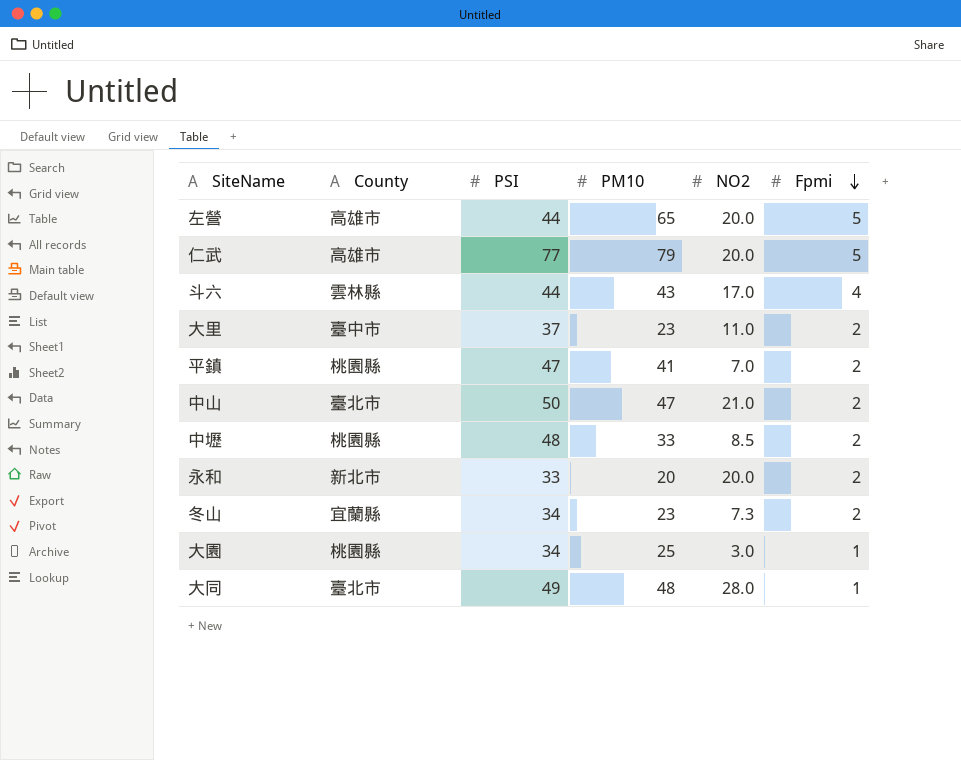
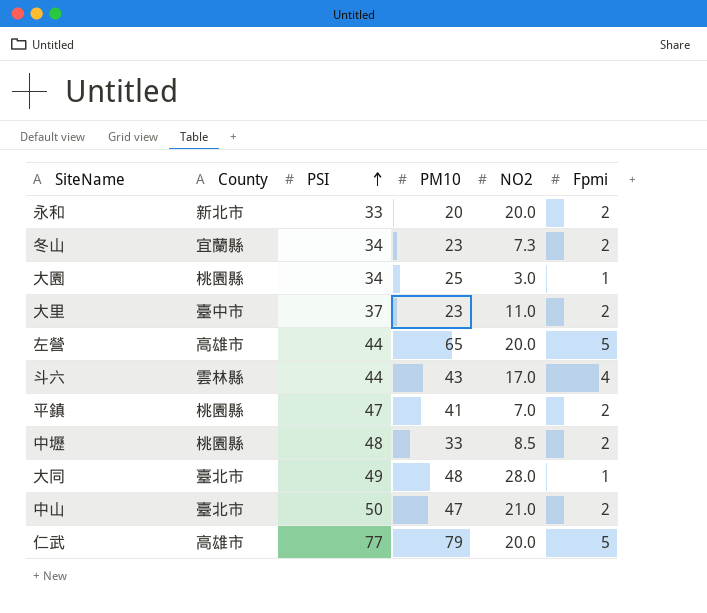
row order: Fpmi descending -> PSI ascending

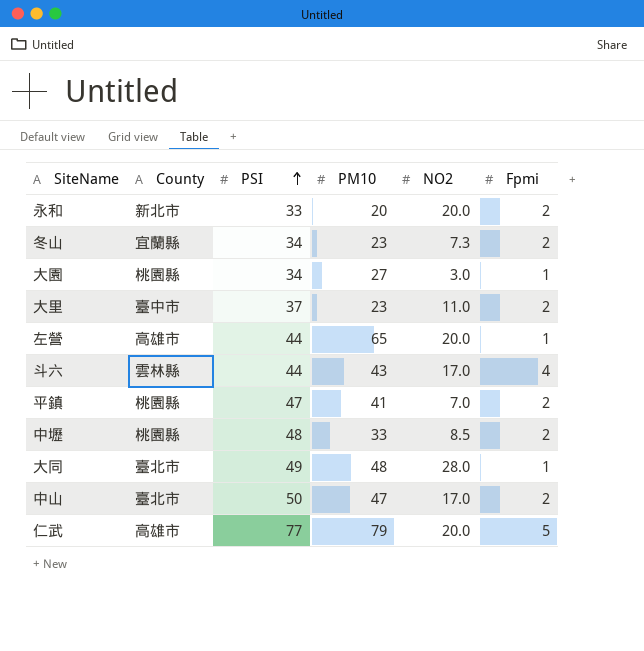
大園 | PM10: 25 -> 27
左營 | Fpmi: 5 -> 1
中山 | NO2: 21.0 -> 17.0

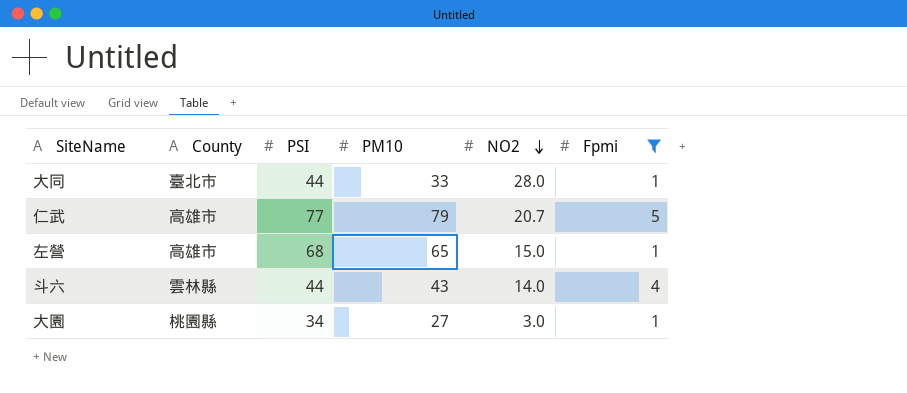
filter: none -> Fpmi != 2
row order: PSI ascending -> NO2 descending
大同 | PSI: 49 -> 44
大同 | PM10: 48 -> 33
仁武 | NO2: 20.0 -> 20.7
左營 | PSI: 44 -> 68
左營 | NO2: 20.0 -> 15.0
斗六 | NO2: 17.0 -> 14.0

